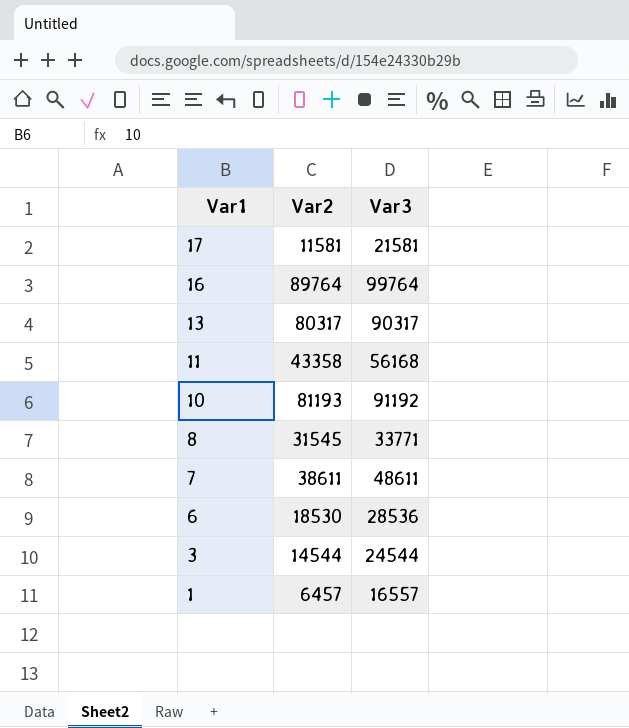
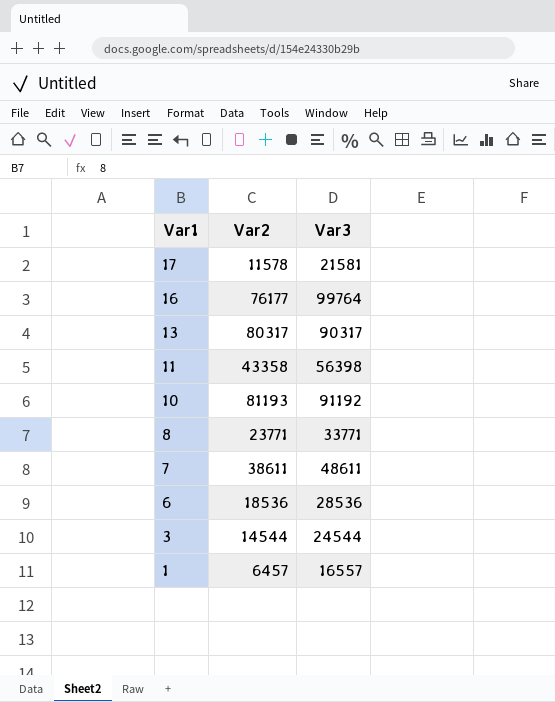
17 | Var2: 11581 -> 11578
16 | Var2: 89764 -> 76177
11 | Var3: 56168 -> 56398
8 | Var2: 31545 -> 23771
6 | Var2: 18530 -> 18536

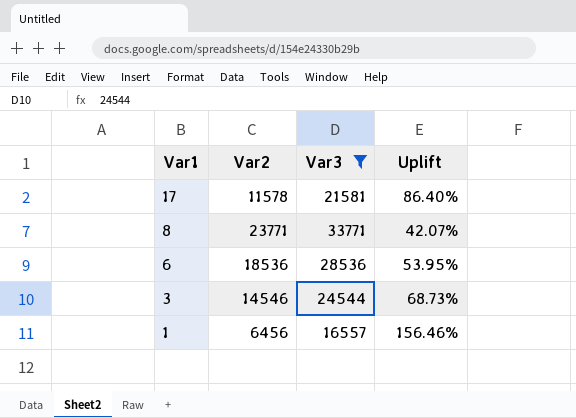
filter: none -> Var3 <= 33771
column Uplift | formula: none -> ([Var3] - [Var2]) / [Var2]
3 | Var2: 14544 -> 14546
1 | Var2: 6457 -> 6456

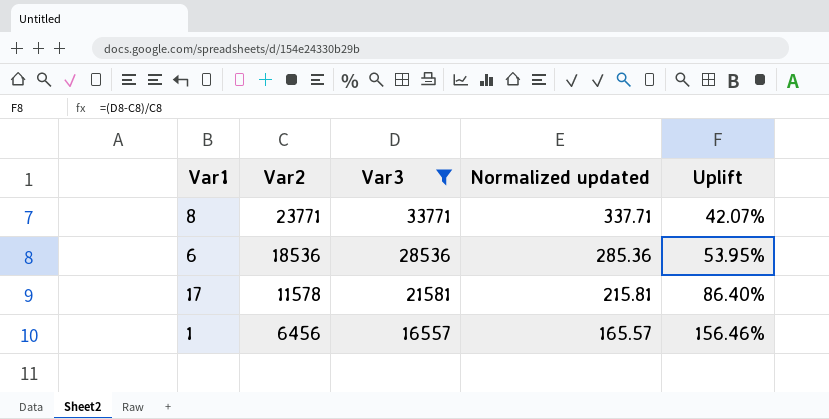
row order: Var1 descending -> Var2 descending
column Normalized updated | formula: none -> [Var3] * 0.01
row 3: 14546 | 24544 | 68.73% -> none

